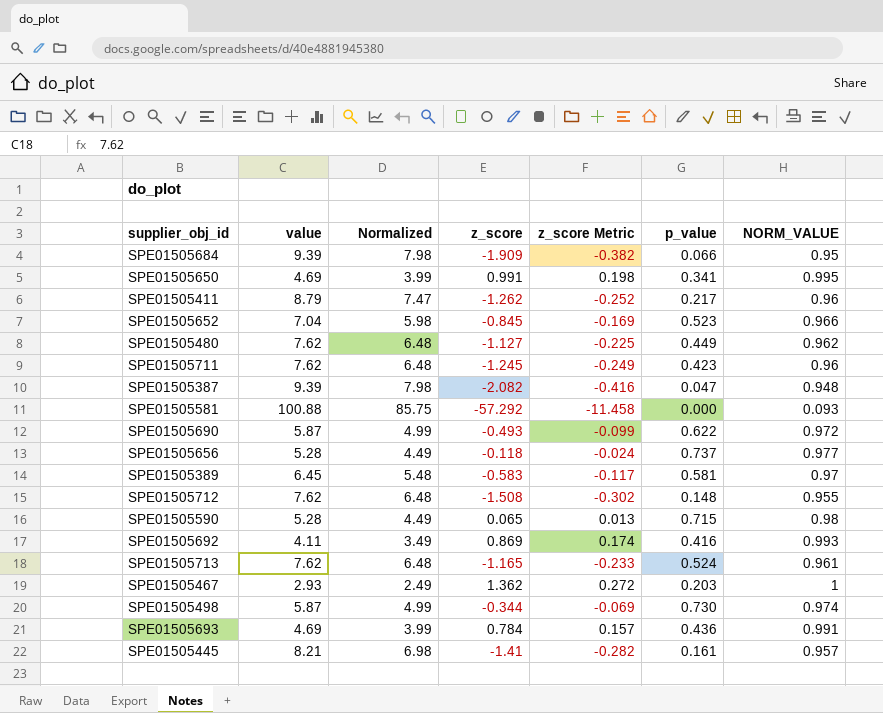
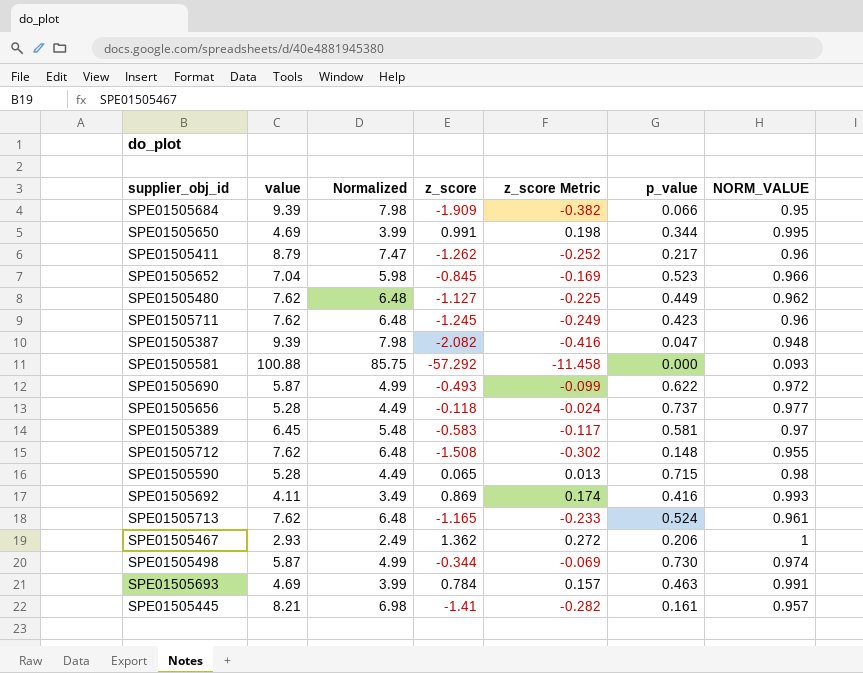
SPE01505650 | p_value: 0.341 -> 0.344
SPE01505467 | p_value: 0.203 -> 0.206
SPE01505693 | p_value: 0.436 -> 0.463

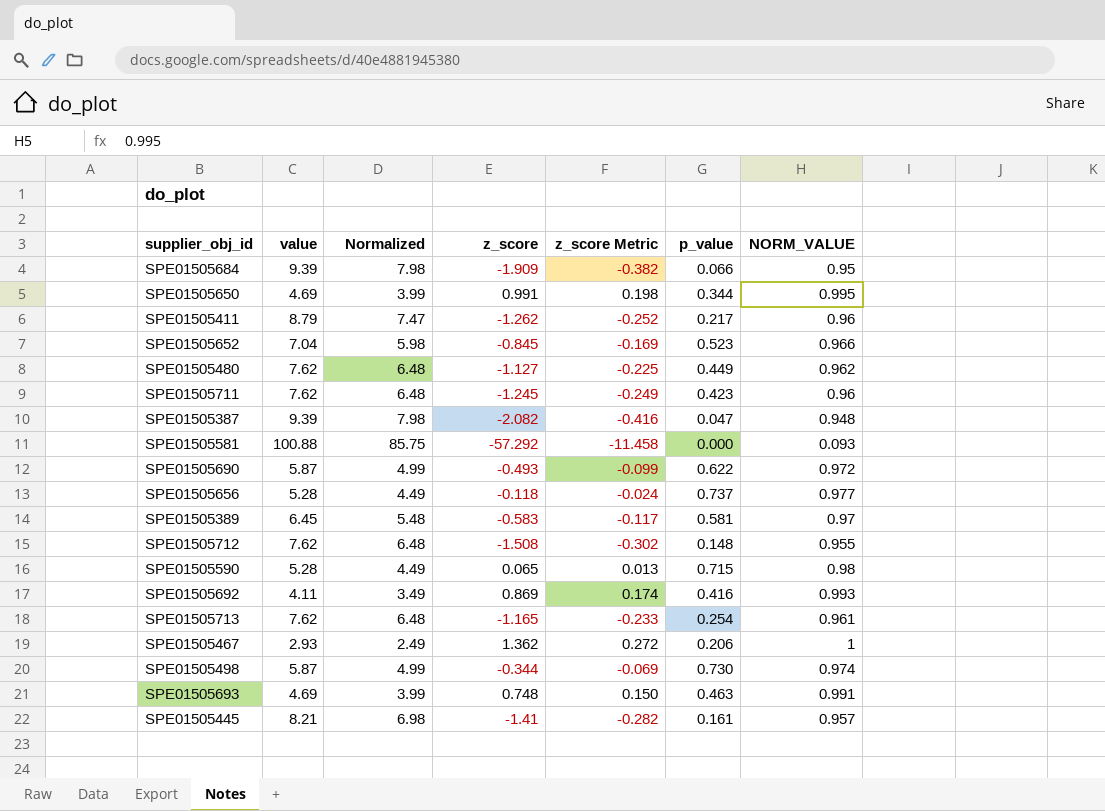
SPE01505713 | p_value: 0.524 -> 0.254
SPE01505693 | z_score: 0.784 -> 0.748
SPE01505693 | z_score Metric: 0.157 -> 0.150

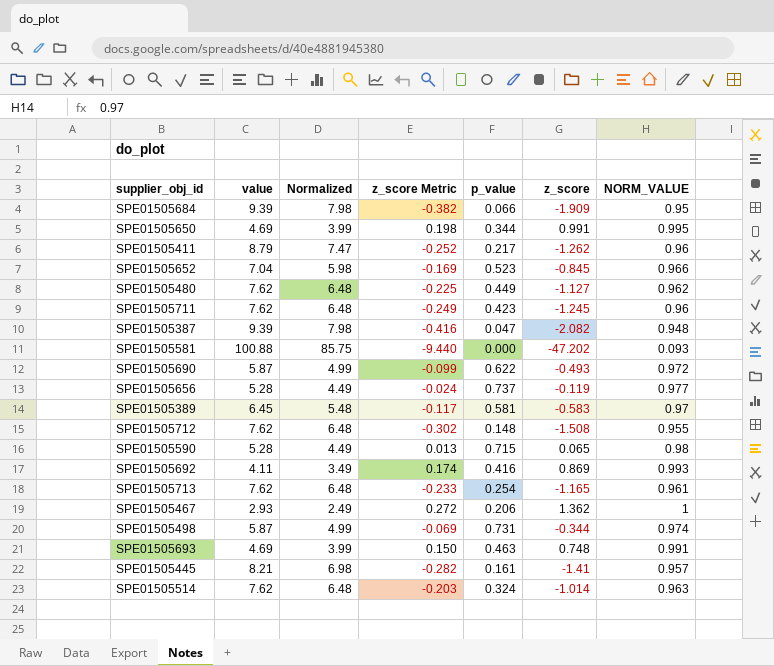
column z_score | position: 4 -> 6
SPE01505581 | z_score Metric: -11.458 -> -9.440
SPE01505581 | z_score: -57.292 -> -47.202
SPE01505656 | z_score: -0.118 -> -0.119
SPE01505498 | p_value: 0.730 -> 0.731
row SPE01505514: none -> 7.62 | 6.48 | -0.203 | 0.324 | -1.014 | 0.963

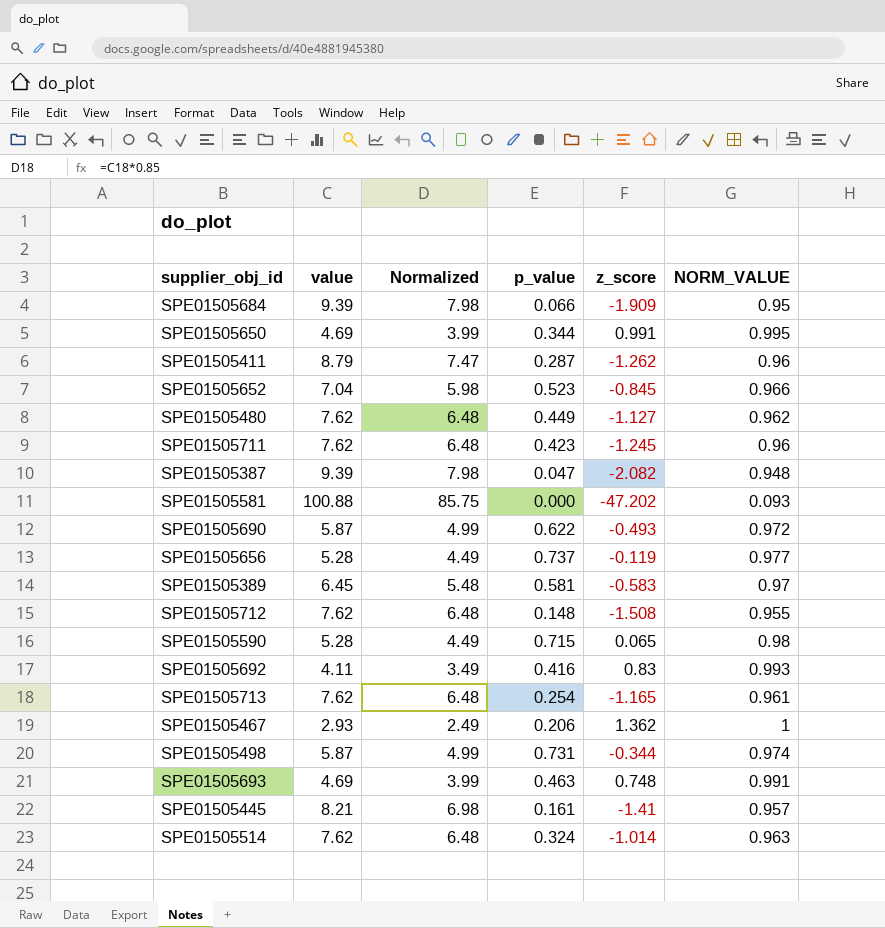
column z_score Metric | formula: [z_score] * 0.2 -> none
SPE01505411 | p_value: 0.217 -> 0.287
SPE01505692 | z_score: 0.869 -> 0.83

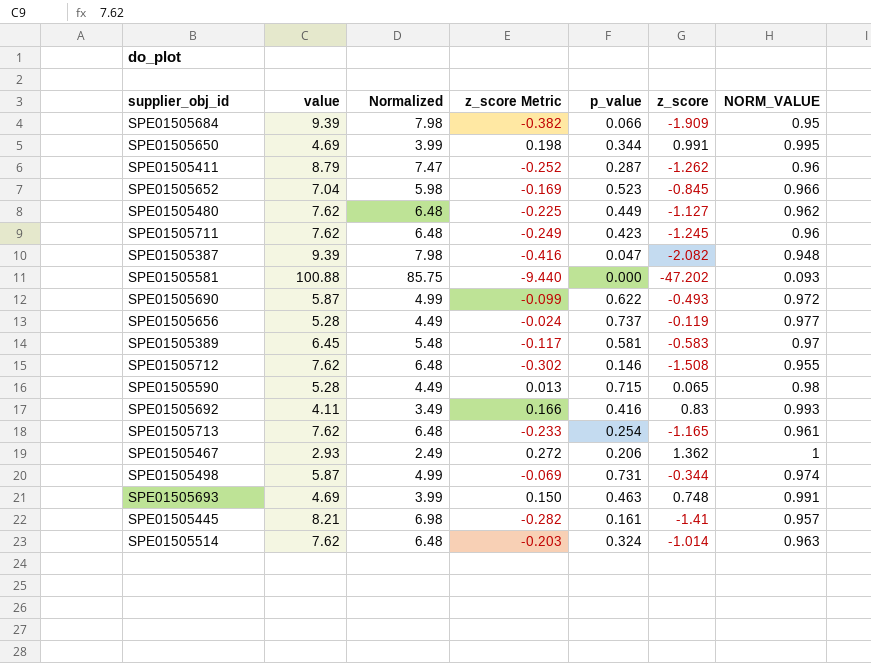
column z_score Metric | formula: none -> [z_score] * 0.2
SPE01505712 | p_value: 0.148 -> 0.146

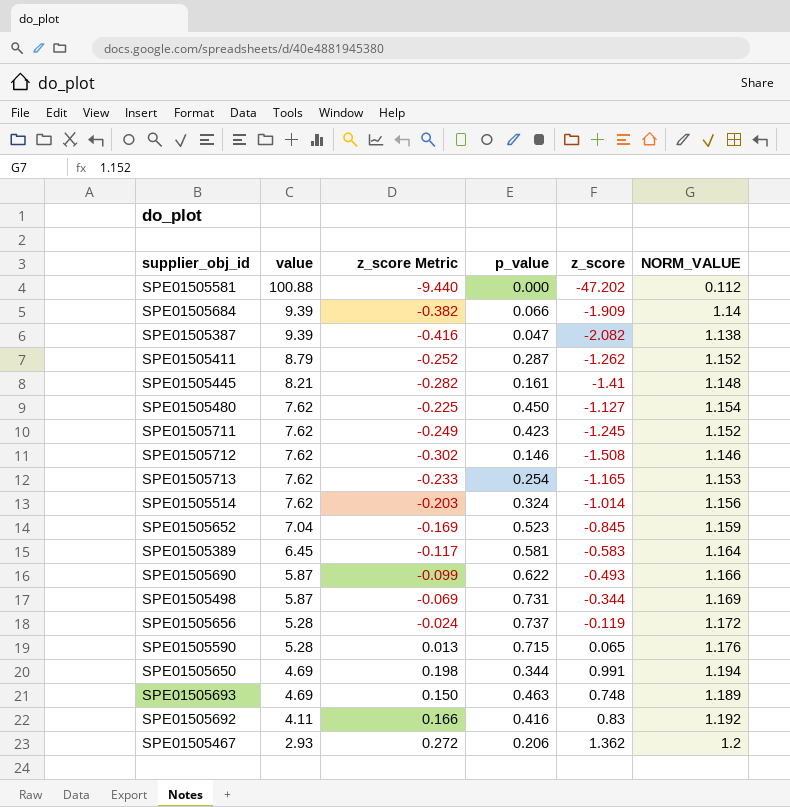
row order: none -> value descending
column Normalized | formula: [value] * 0.85 -> none
SPE01505581 | NORM_VALUE: 0.093 -> 0.112
SPE01505684 | NORM_VALUE: 0.95 -> 1.14
SPE01505387 | NORM_VALUE: 0.948 -> 1.138
SPE01505411 | NORM_VALUE: 0.96 -> 1.152
SPE01505445 | NORM_VALUE: 0.957 -> 1.148
SPE01505480 | p_value: 0.449 -> 0.450
SPE01505480 | NORM_VALUE: 0.962 -> 1.154
SPE01505711 | NORM_VALUE: 0.96 -> 1.152
SPE01505712 | NORM_VALUE: 0.955 -> 1.146
SPE01505713 | NORM_VALUE: 0.961 -> 1.153
SPE01505514 | NORM_VALUE: 0.963 -> 1.156
SPE01505652 | NORM_VALUE: 0.966 -> 1.159
SPE01505389 | NORM_VALUE: 0.97 -> 1.164
SPE01505690 | NORM_VALUE: 0.972 -> 1.166
SPE01505498 | NORM_VALUE: 0.974 -> 1.169
SPE01505656 | NORM_VALUE: 0.977 -> 1.172
SPE01505590 | NORM_VALUE: 0.98 -> 1.176
SPE01505650 | NORM_VALUE: 0.995 -> 1.194
SPE01505693 | NORM_VALUE: 0.991 -> 1.189
SPE01505692 | NORM_VALUE: 0.993 -> 1.192
SPE01505467 | NORM_VALUE: 1 -> 1.2

